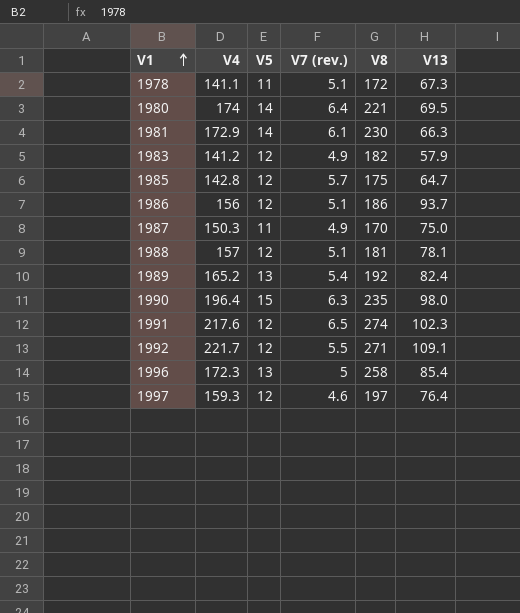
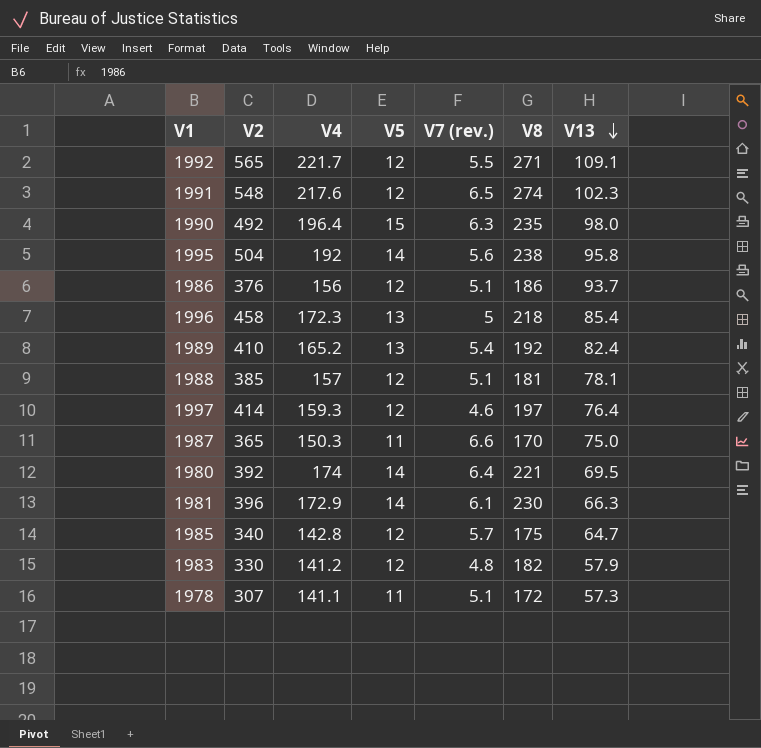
row order: V1 ascending -> V13 descending
column V2 | position: none -> 2
row 1995: none -> 504 | 192 | 14 | 5.6 | 238 | 95.8
1996 | V8: 258 -> 218
1987 | V7 (rev.): 4.9 -> 6.6
1983 | V7 (rev.): 4.9 -> 4.8
1978 | V13: 67.3 -> 57.3

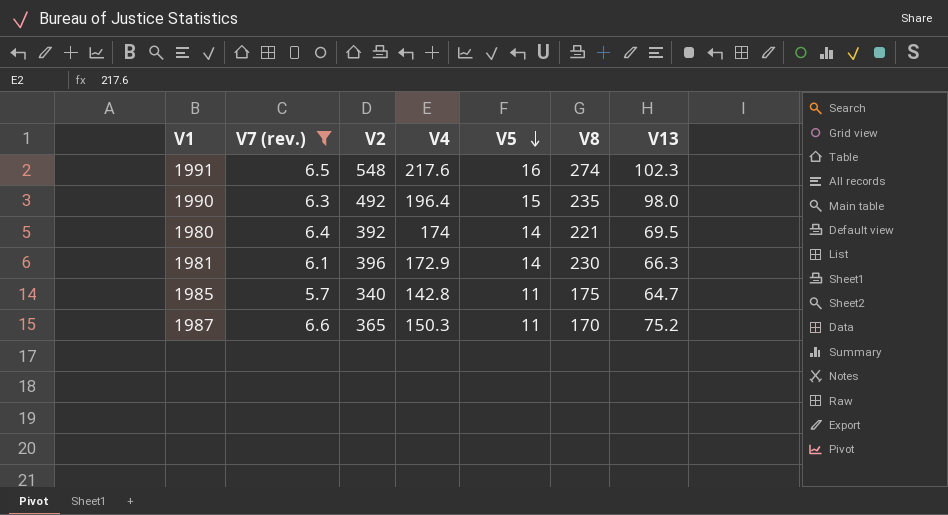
filter: none -> V7 (rev.) >= 5.7
row order: V13 descending -> V5 descending
column V7 (rev.) | position: 5 -> 2
1991 | V5: 12 -> 16
1985 | V5: 12 -> 11
1987 | V13: 75.0 -> 75.2

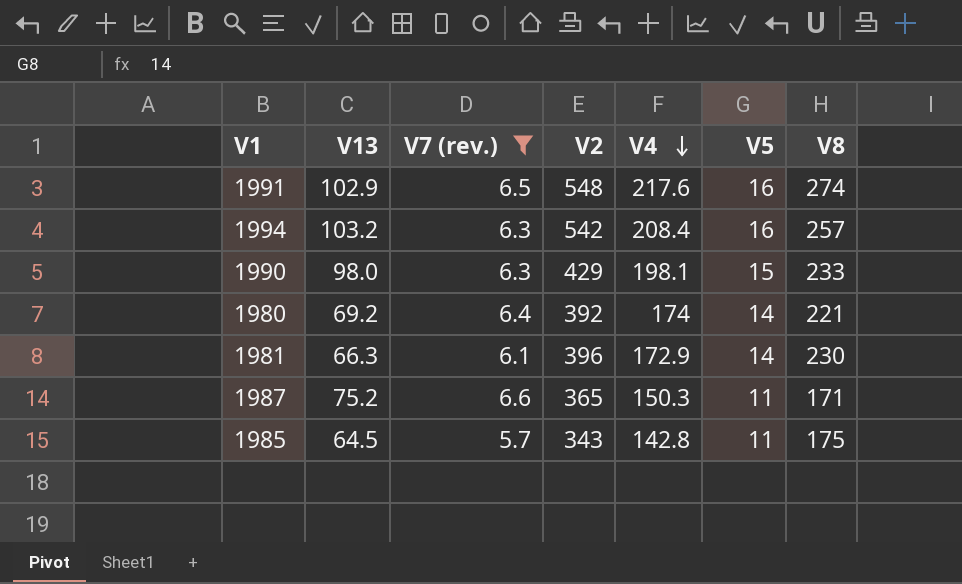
row order: V5 descending -> V4 descending
column V13 | position: 7 -> 2
1991 | V13: 102.3 -> 102.9
row 1994: none -> 103.2 | 6.3 | 542 | 208.4 | 16 | 257
1990 | V2: 492 -> 429
1990 | V4: 196.4 -> 198.1
1990 | V8: 235 -> 233
1980 | V13: 69.5 -> 69.2
1987 | V8: 170 -> 171
1985 | V13: 64.7 -> 64.5
1985 | V2: 340 -> 343

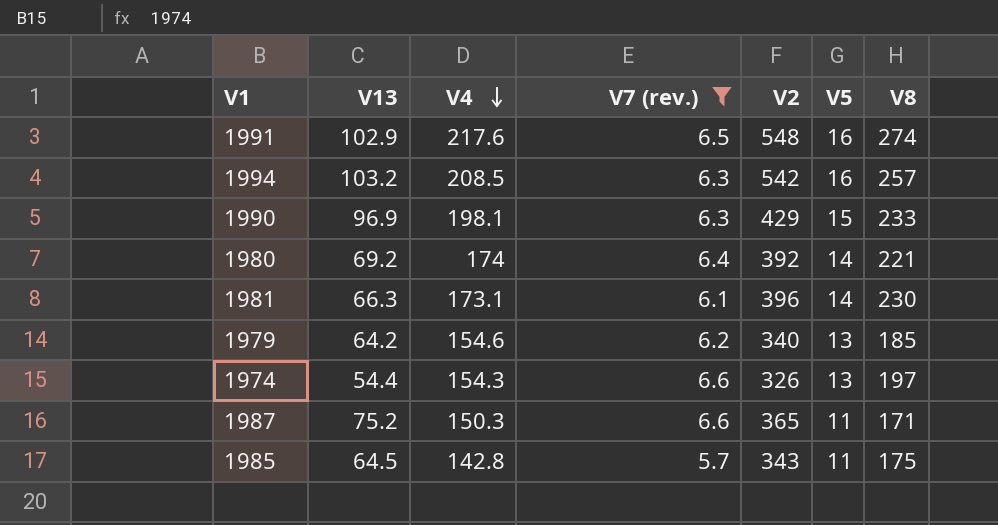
column V4 | position: 5 -> 3
1994 | V4: 208.4 -> 208.5
1990 | V13: 98.0 -> 96.9
1981 | V4: 172.9 -> 173.1
row 1979: none -> 64.2 | 154.6 | 6.2 | 340 | 13 | 185
row 1974: none -> 54.4 | 154.3 | 6.6 | 326 | 13 | 197

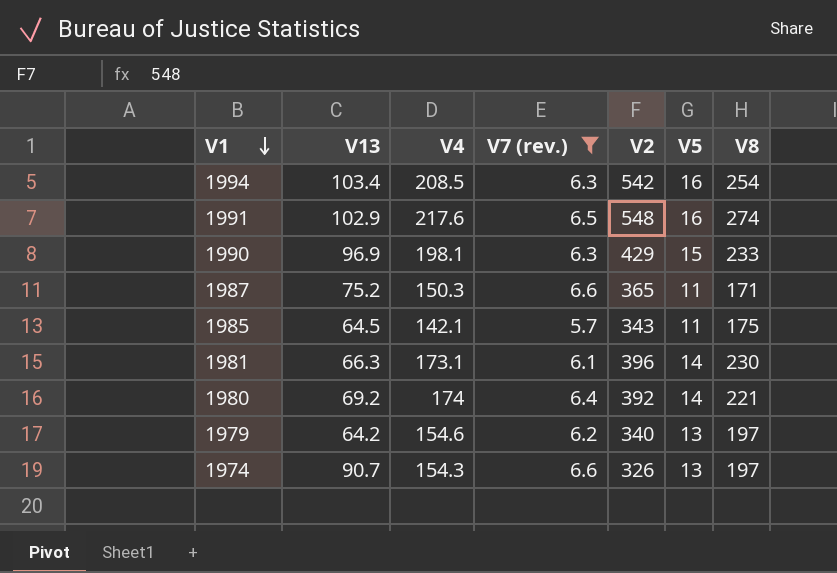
row order: V4 descending -> V1 descending
1994 | V13: 103.2 -> 103.4
1994 | V8: 257 -> 254
1985 | V4: 142.8 -> 142.1
1979 | V8: 185 -> 197
1974 | V13: 54.4 -> 90.7

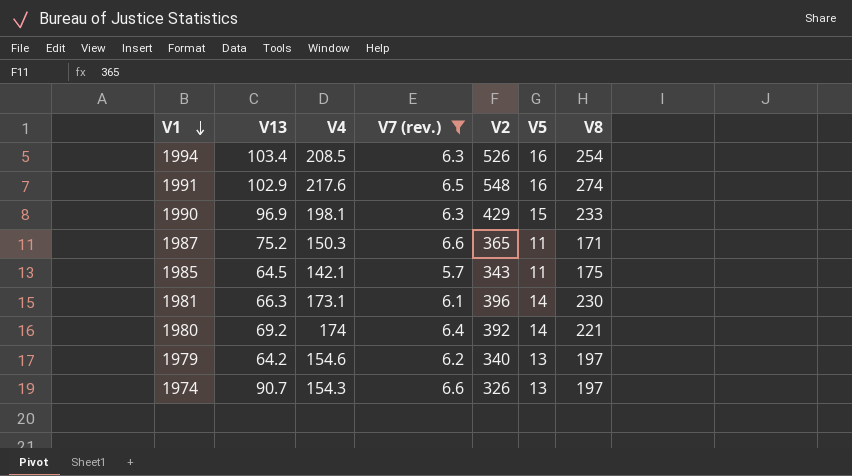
1994 | V2: 542 -> 526

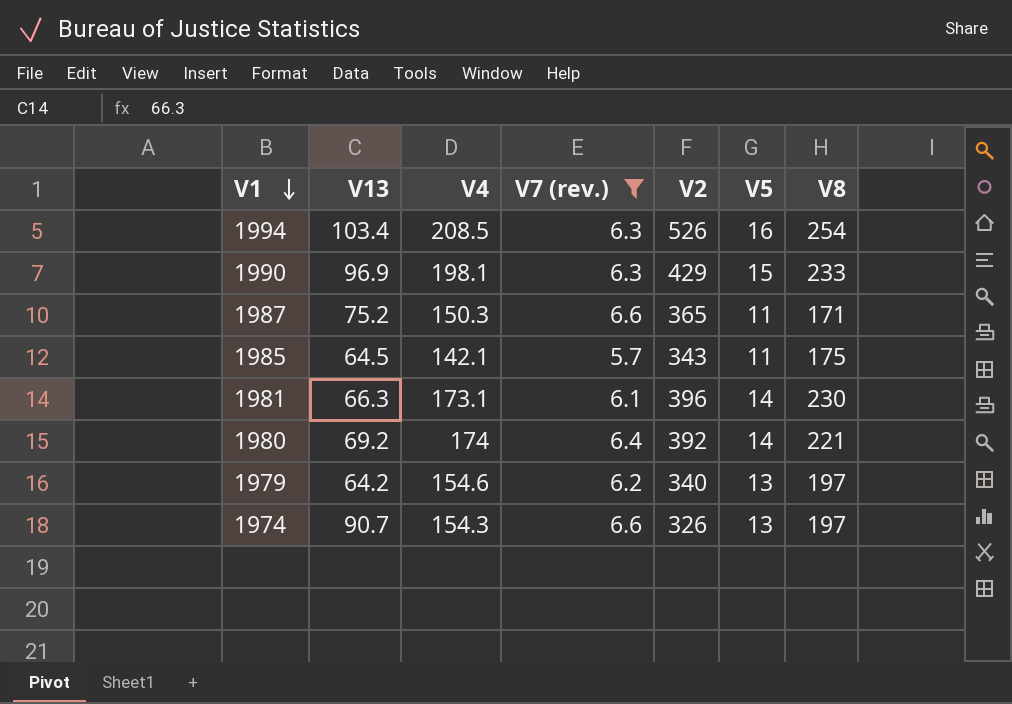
row 1991: 102.9 | 217.6 | 6.5 | 548 | 16 | 274 -> none

